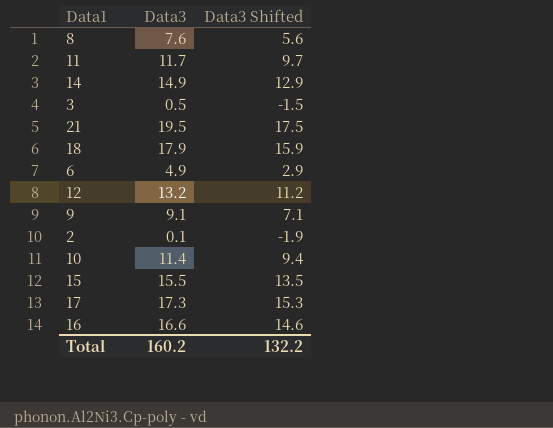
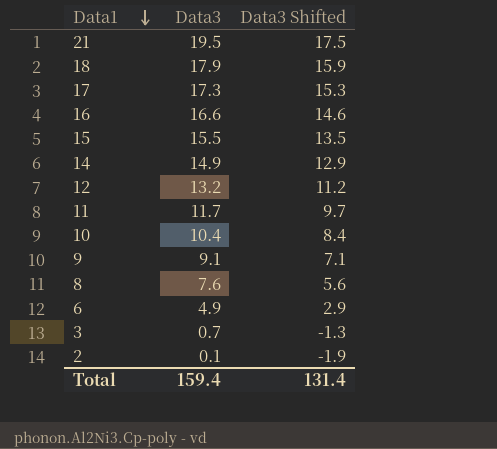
row order: none -> Data1 descending
10 | Data3: 11.4 -> 10.4
10 | Data3 Shifted: 9.4 -> 8.4
3 | Data3: 0.5 -> 0.7
3 | Data3 Shifted: -1.5 -> -1.3
Total | Data3: 160.2 -> 159.4
Total | Data3 Shifted: 132.2 -> 131.4

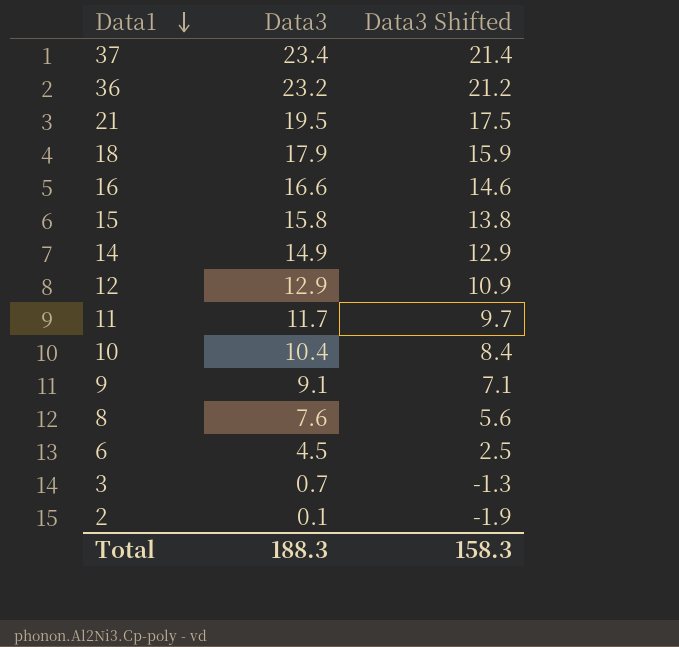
row 17: 17.3 | 15.3 -> none
row 37: none -> 23.4 | 21.4
row 36: none -> 23.2 | 21.2
15 | Data3: 15.5 -> 15.8
15 | Data3 Shifted: 13.5 -> 13.8
12 | Data3: 13.2 -> 12.9
12 | Data3 Shifted: 11.2 -> 10.9
6 | Data3: 4.9 -> 4.5
6 | Data3 Shifted: 2.9 -> 2.5
Total | Data3: 159.4 -> 188.3
Total | Data3 Shifted: 131.4 -> 158.3

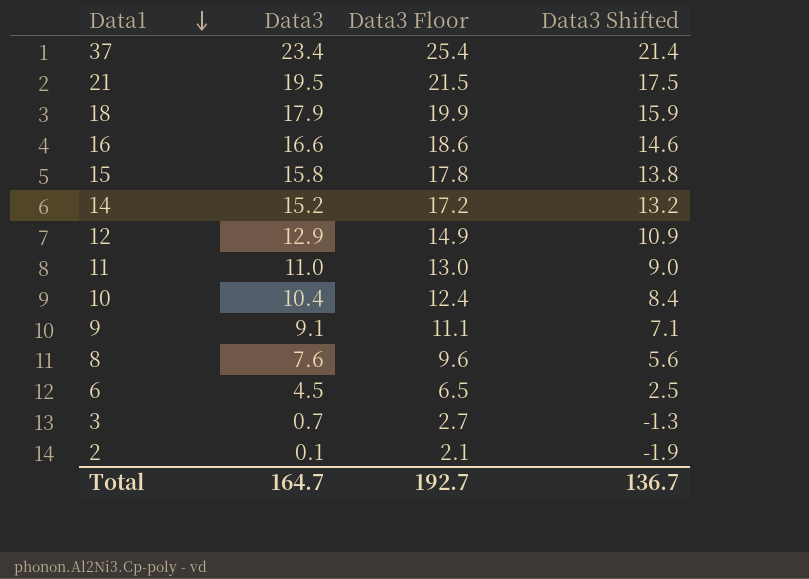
column Data3 Floor | formula: none -> [Data3] + 2
row 36: 23.2 | 21.2 -> none
14 | Data3: 14.9 -> 15.2
14 | Data3 Shifted: 12.9 -> 13.2
11 | Data3: 11.7 -> 11.0
11 | Data3 Shifted: 9.7 -> 9.0
Total | Data3: 188.3 -> 164.7
Total | Data3 Shifted: 158.3 -> 136.7

